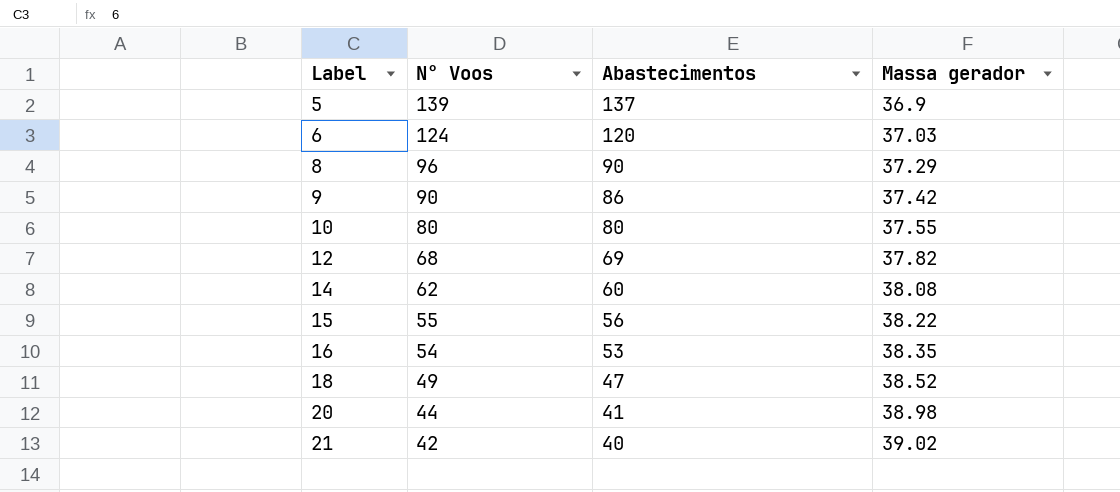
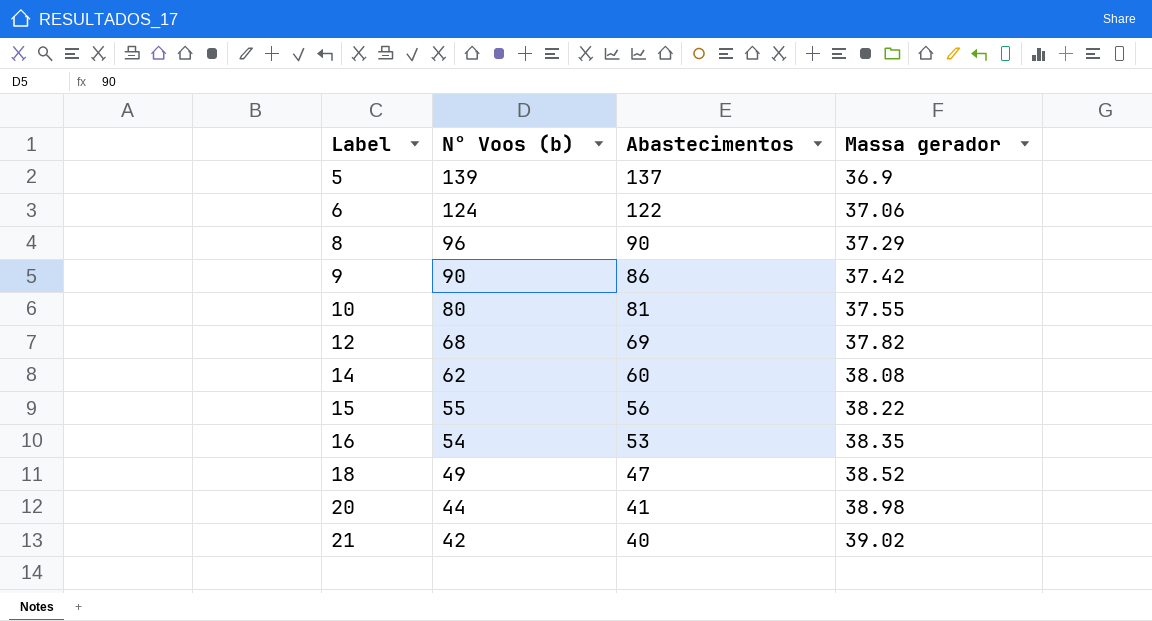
column name: N° Voos -> N° Voos (b)
6 | Abastecimentos: 120 -> 122
6 | Massa gerador: 37.03 -> 37.06
10 | Abastecimentos: 80 -> 81

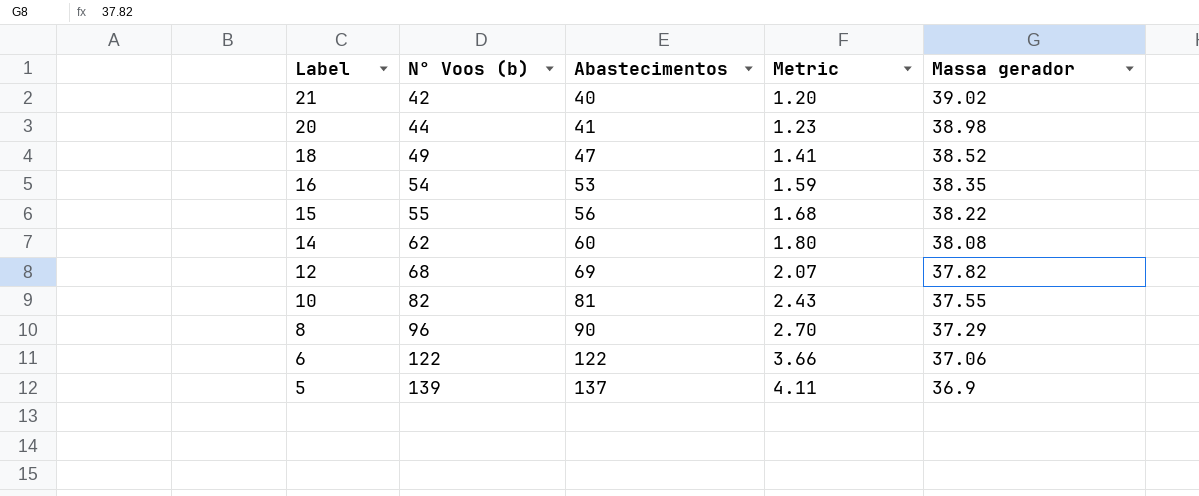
row order: Label ascending -> Label descending
column Metric | formula: none -> [Abastecimentos] * 0.03
row 9: 90 | 86 | 37.42 -> none
10 | N° Voos (b): 80 -> 82
6 | N° Voos (b): 124 -> 122

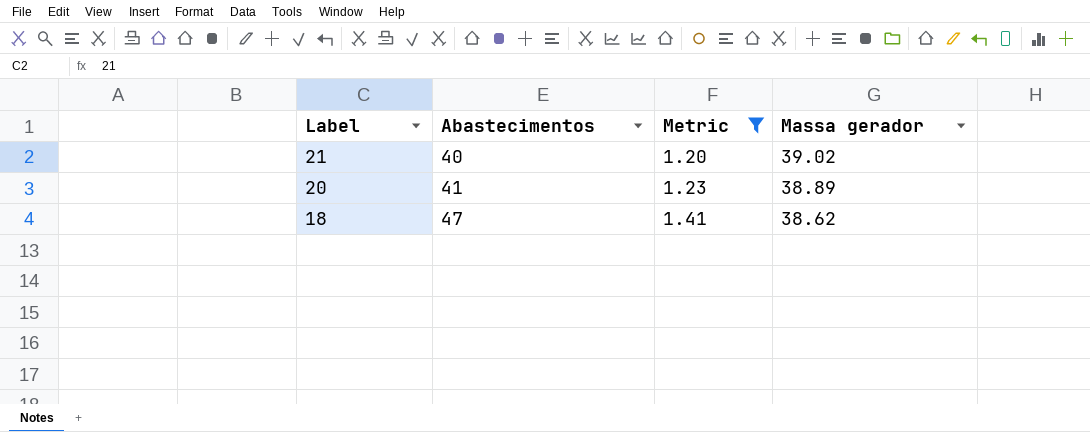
filter: none -> Metric <= 1.41
column N° Voos (b) | position: 2 -> none
20 | Massa gerador: 38.98 -> 38.89
18 | Massa gerador: 38.52 -> 38.62

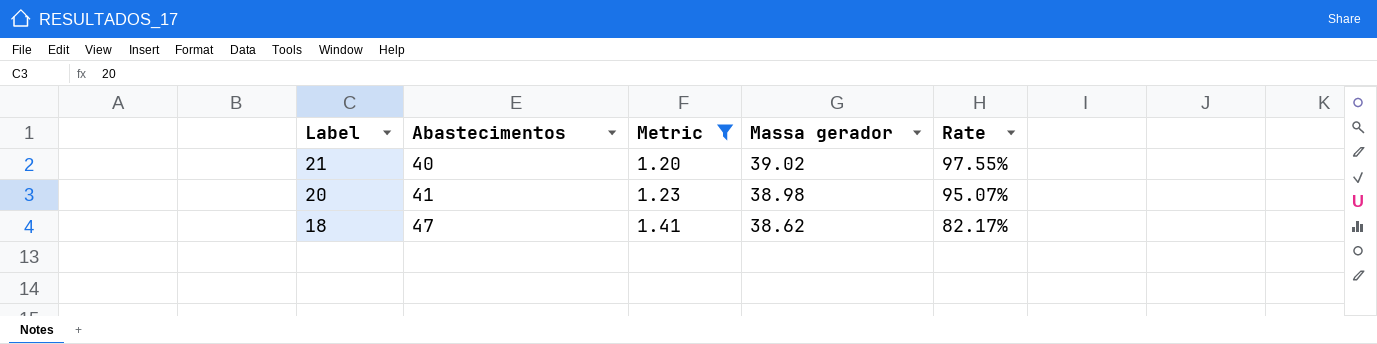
column Rate | formula: none -> [Massa gerador] / [Abastecimentos]
20 | Massa gerador: 38.89 -> 38.98

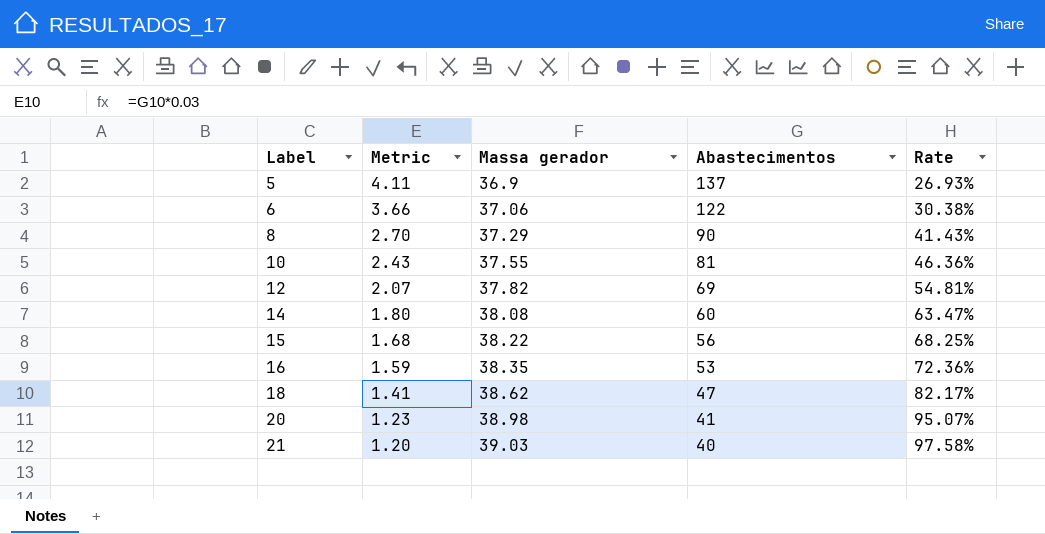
filter: Metric <= 1.41 -> none
row order: Label descending -> Label ascending
column Abastecimentos | position: 2 -> 4
21 | Massa gerador: 39.02 -> 39.03
21 | Rate: 97.55% -> 97.58%

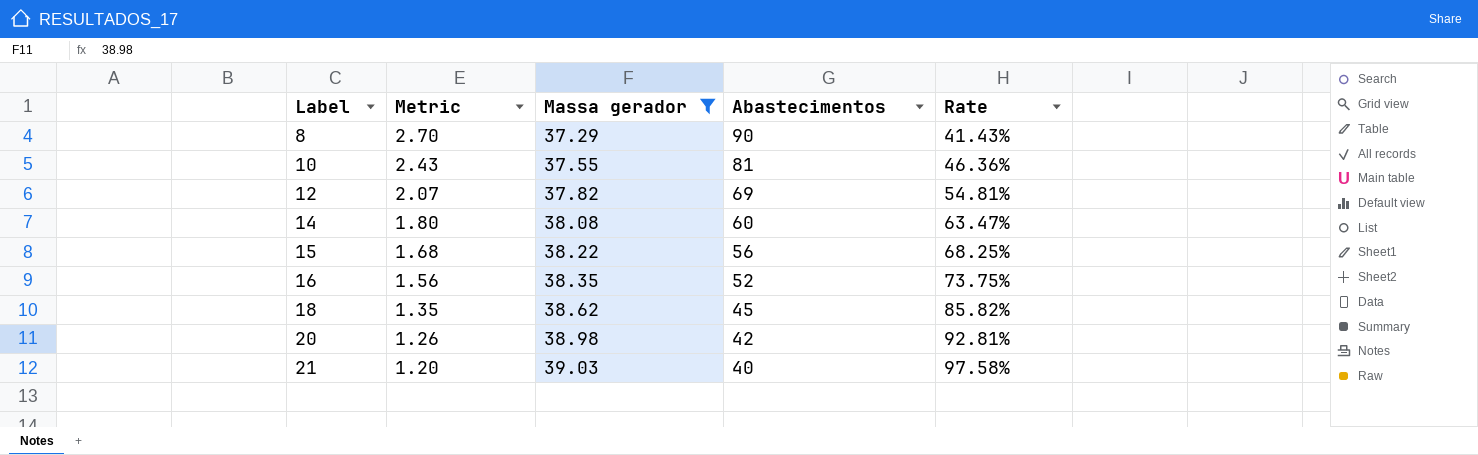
filter: none -> Massa gerador >= 37.29
16 | Metric: 1.59 -> 1.56
16 | Abastecimentos: 53 -> 52
16 | Rate: 72.36% -> 73.75%
18 | Metric: 1.41 -> 1.35
18 | Abastecimentos: 47 -> 45
18 | Rate: 82.17% -> 85.82%
20 | Metric: 1.23 -> 1.26
20 | Abastecimentos: 41 -> 42
20 | Rate: 95.07% -> 92.81%

